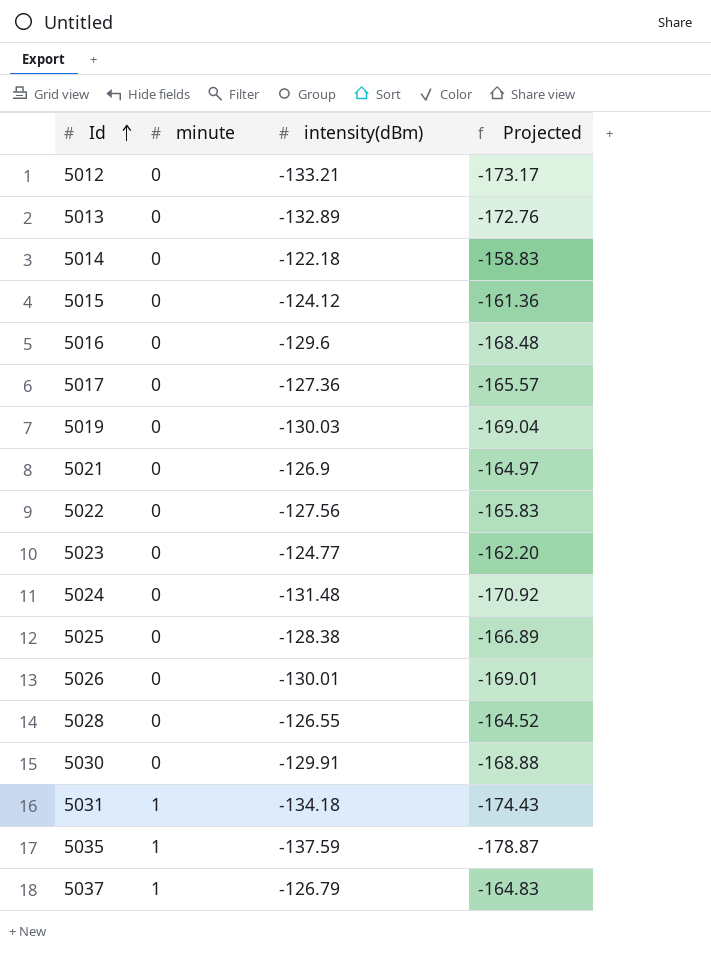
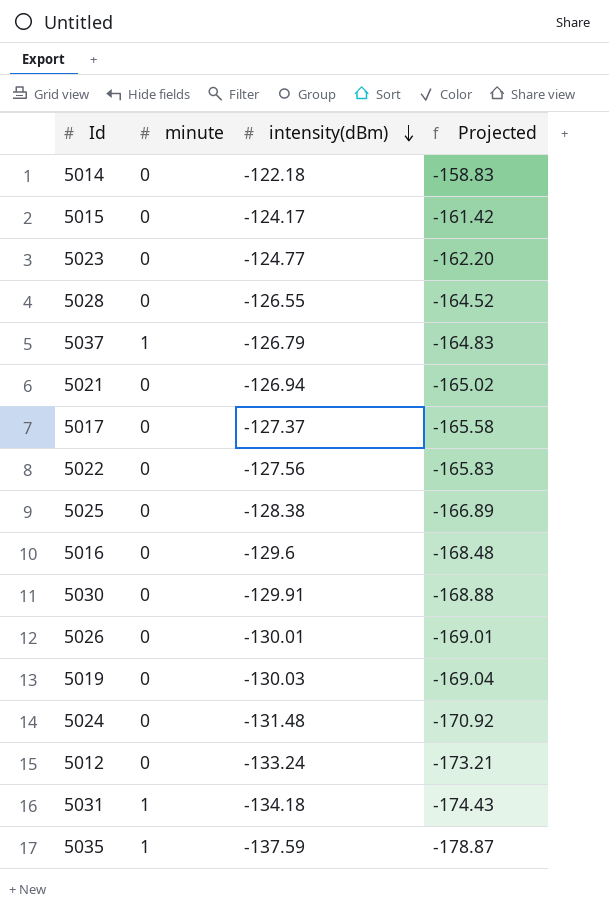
row order: Id ascending -> intensity(dBm) descending
row 5013: 0 | -132.89 | -172.76 -> none
5015 | intensity(dBm): -124.12 -> -124.17
5015 | Projected: -161.36 -> -161.42
5021 | intensity(dBm): -126.9 -> -126.94
5021 | Projected: -164.97 -> -165.02
5017 | intensity(dBm): -127.36 -> -127.37
5017 | Projected: -165.57 -> -165.58
5012 | intensity(dBm): -133.21 -> -133.24
5012 | Projected: -173.17 -> -173.21

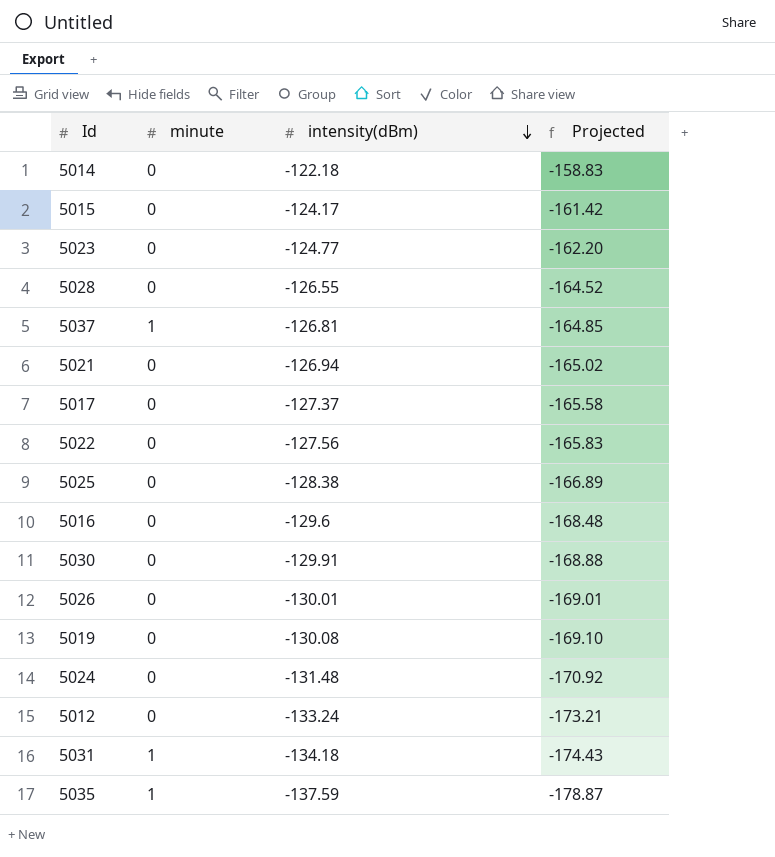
5037 | intensity(dBm): -126.79 -> -126.81
5037 | Projected: -164.83 -> -164.85
5019 | intensity(dBm): -130.03 -> -130.08
5019 | Projected: -169.04 -> -169.10

